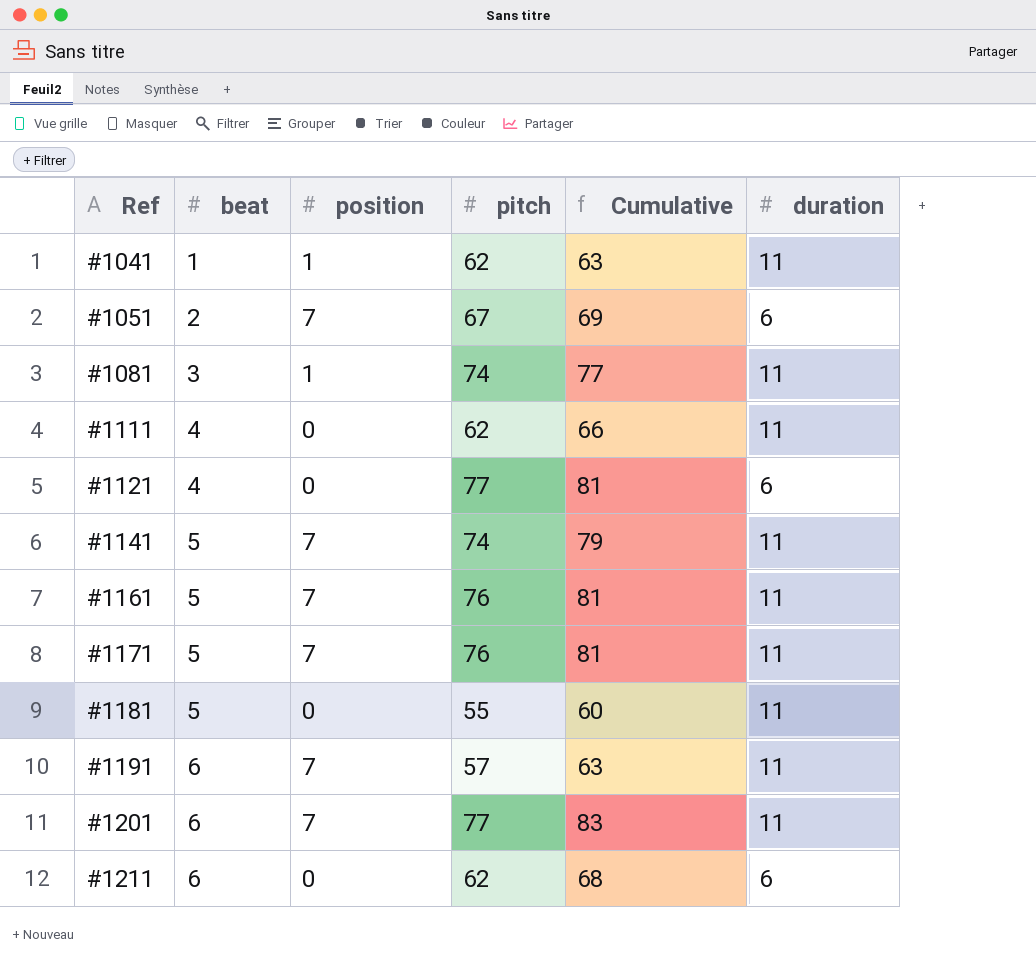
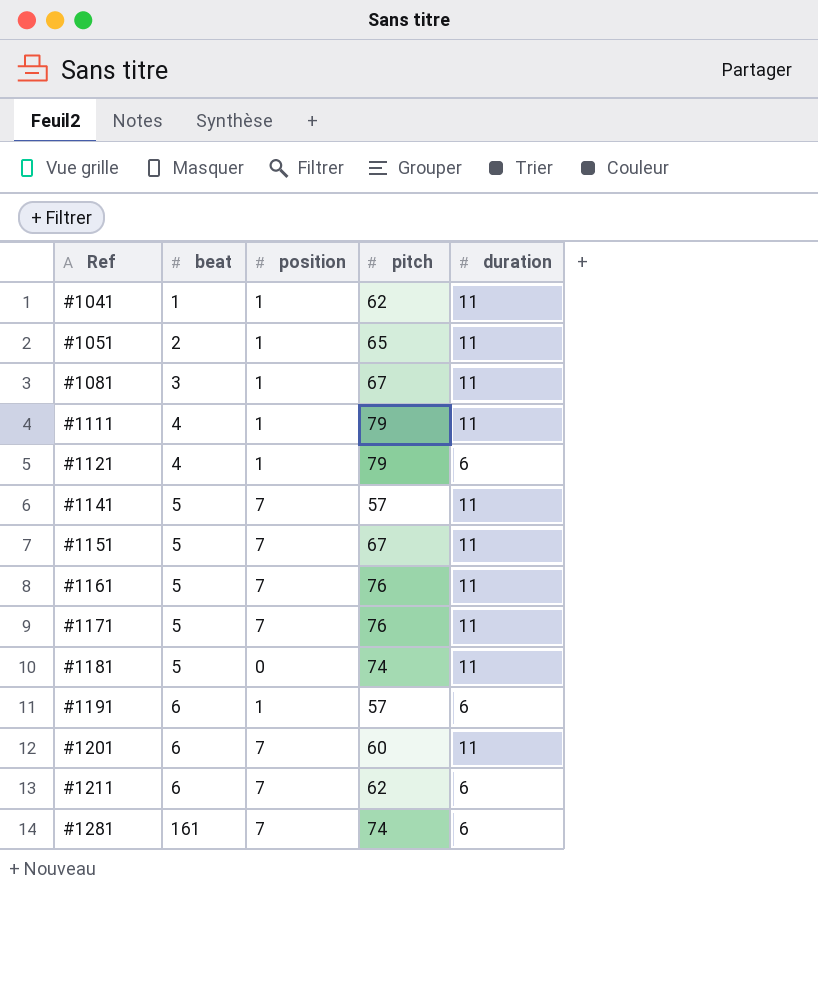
column Cumulative | formula: [beat] + [pitch] -> none
#1051 | position: 7 -> 1
#1051 | pitch: 67 -> 65
#1051 | duration: 6 -> 11
#1081 | pitch: 74 -> 67
#1111 | position: 0 -> 1
#1111 | pitch: 62 -> 79
#1121 | position: 0 -> 1
#1121 | pitch: 77 -> 79
#1141 | pitch: 74 -> 57
row #1151: none -> 5 | 7 | 67 | 11
#1181 | pitch: 55 -> 74
#1191 | position: 7 -> 1
#1191 | duration: 11 -> 6
#1201 | pitch: 77 -> 60
#1211 | position: 0 -> 7
row #1281: none -> 161 | 7 | 74 | 6

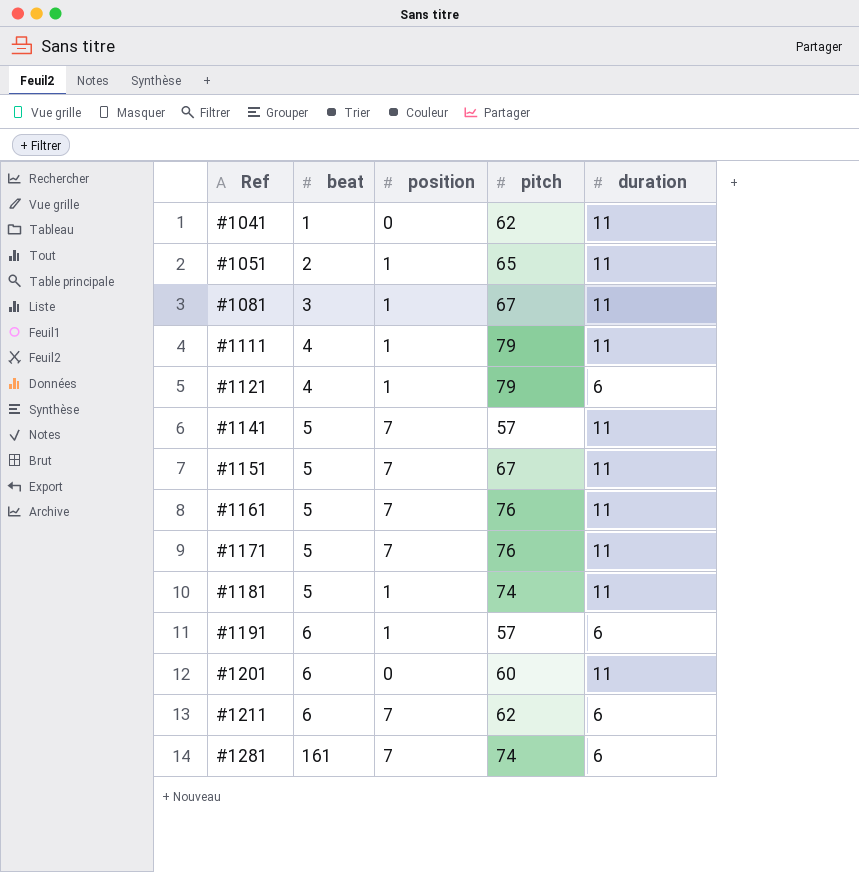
#1041 | position: 1 -> 0
#1181 | position: 0 -> 1
#1201 | position: 7 -> 0

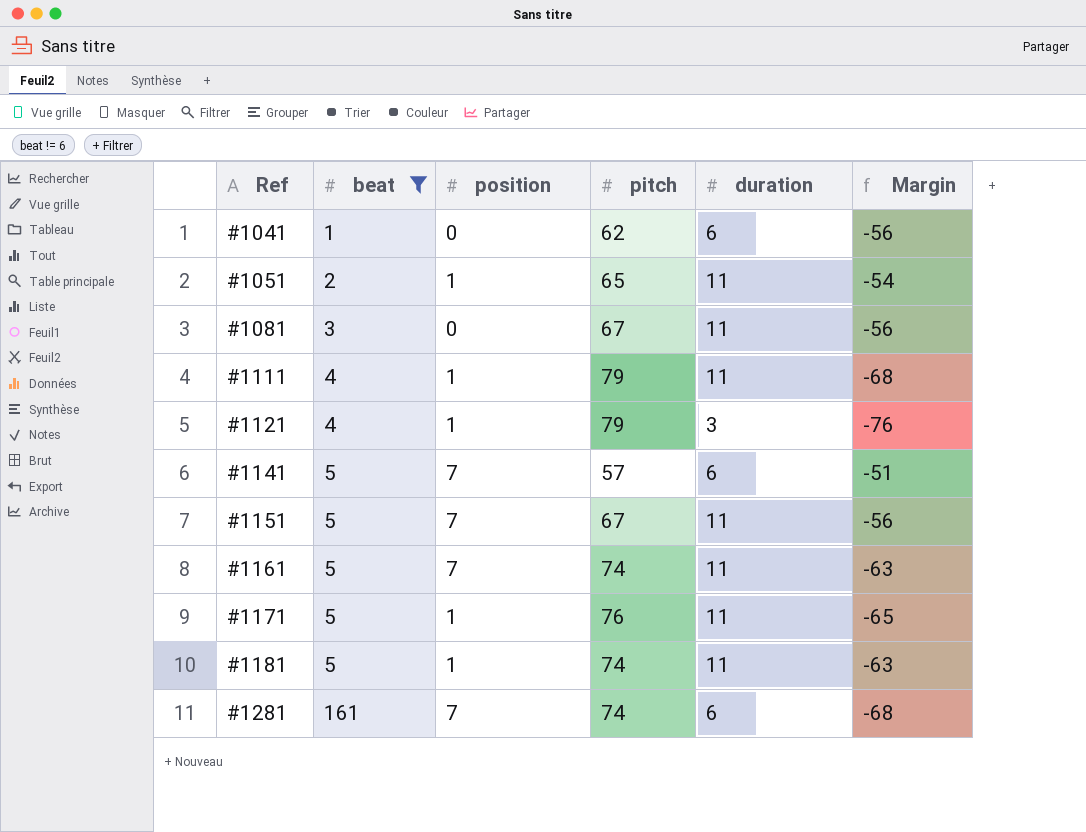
filter: none -> beat != 6
column Margin | formula: none -> [duration] - [pitch]
#1041 | duration: 11 -> 6
#1081 | position: 1 -> 0
#1121 | duration: 6 -> 3
#1141 | duration: 11 -> 6
#1161 | pitch: 76 -> 74
#1171 | position: 7 -> 1

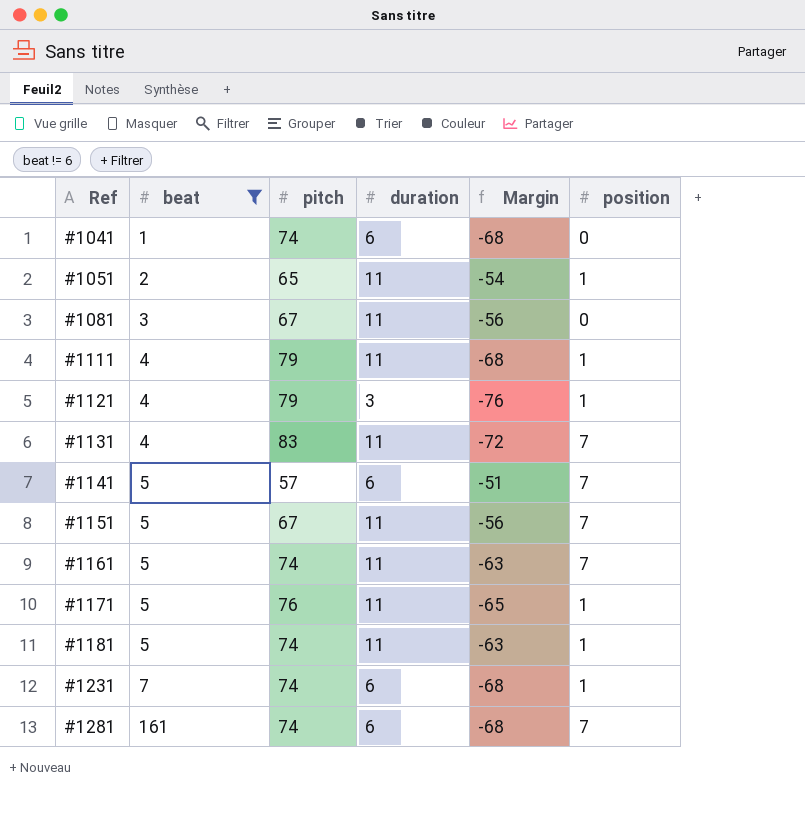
column position | position: 3 -> 6
#1041 | pitch: 62 -> 74
#1041 | Margin: -56 -> -68
row #1131: none -> 4 | 83 | 11 | -72 | 7
row #1231: none -> 7 | 74 | 6 | -68 | 1

